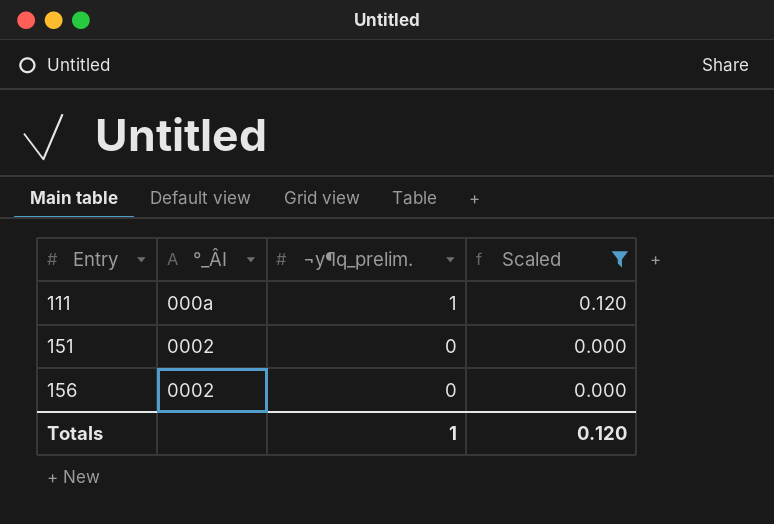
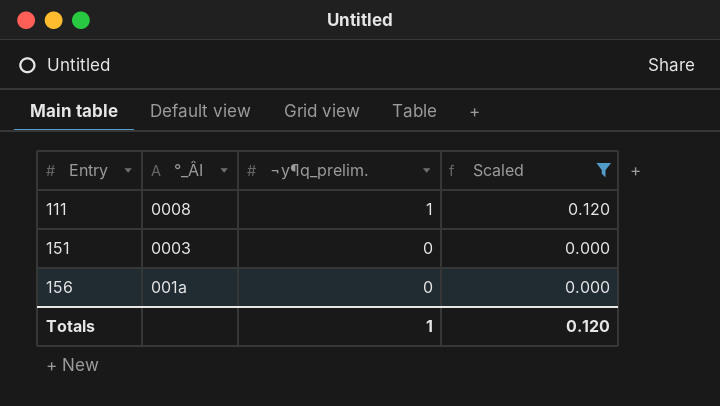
111 | °_ÂI: 000a -> 0008
151 | °_ÂI: 0002 -> 0003
156 | °_ÂI: 0002 -> 001a

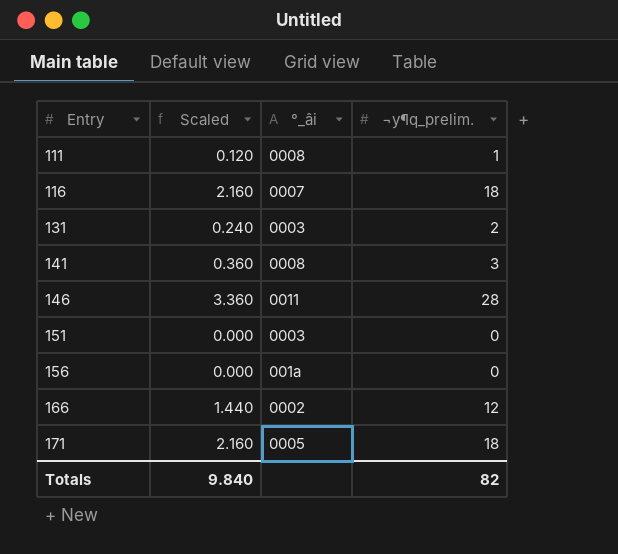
filter: Scaled <= 0.120 -> none
column Scaled | position: 4 -> 2
column name: °_ÂI -> °_âi
Totals | Scaled: 0.120 -> 9.840
Totals | ¬y¶q_prelim.: 1 -> 82

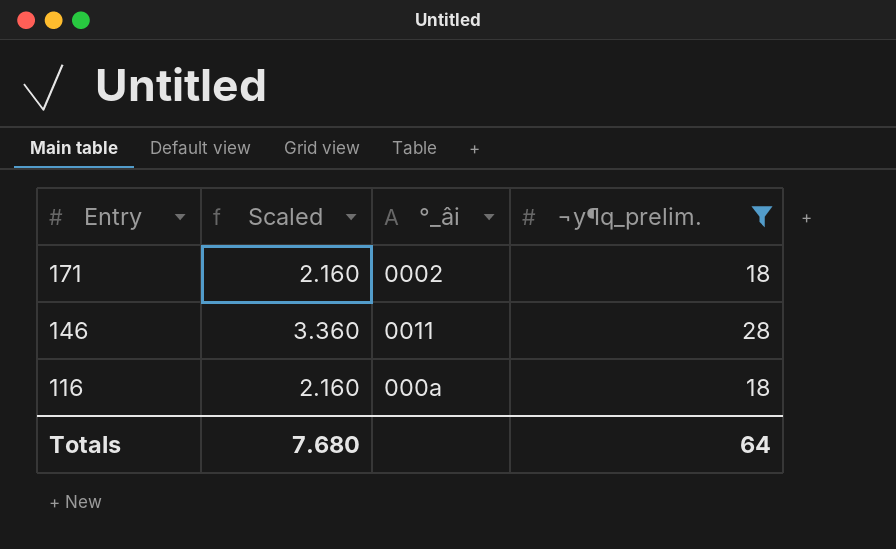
filter: none -> ¬y¶q_prelim. >= 18
row order: Entry ascending -> Entry descending
171 | °_âi: 0005 -> 0002
116 | °_âi: 0007 -> 000a
Totals | Scaled: 9.840 -> 7.680
Totals | ¬y¶q_prelim.: 82 -> 64

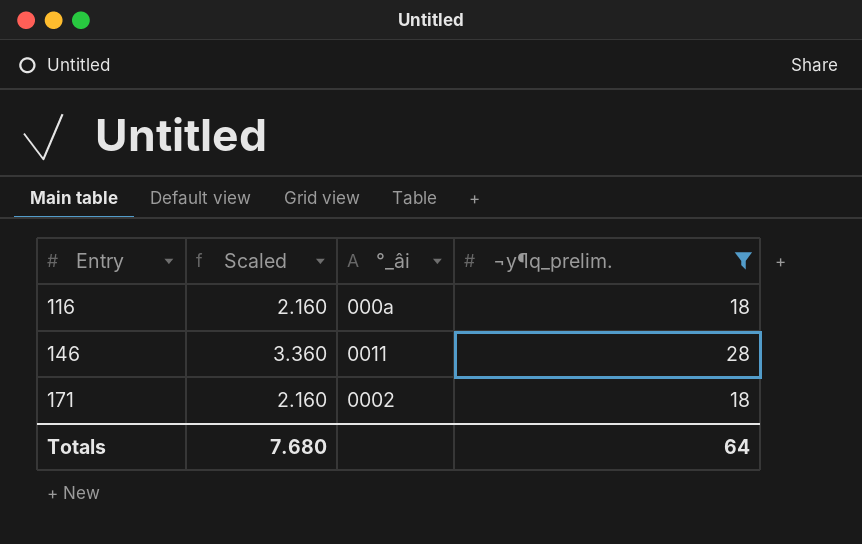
row order: Entry descending -> Entry ascending

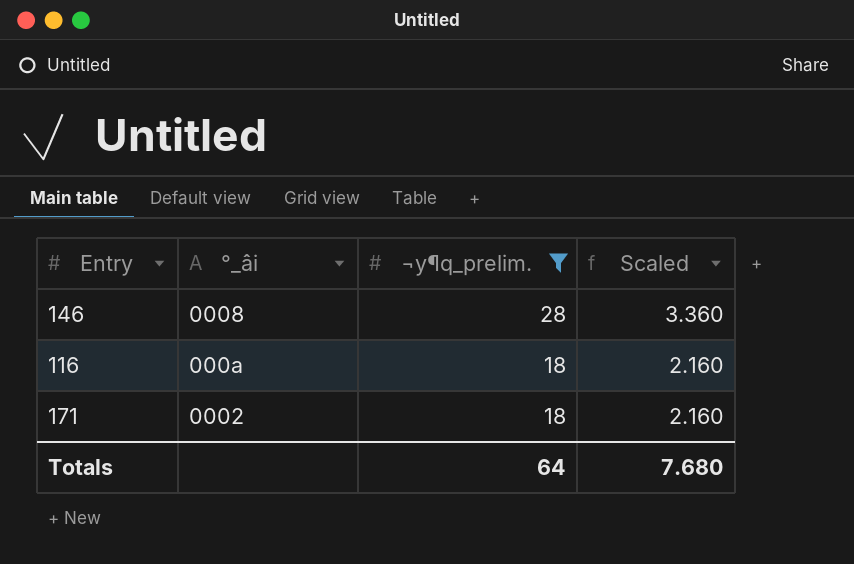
row order: Entry ascending -> ¬y¶q_prelim. descending
column Scaled | position: 2 -> 4
146 | °_âi: 0011 -> 0008

